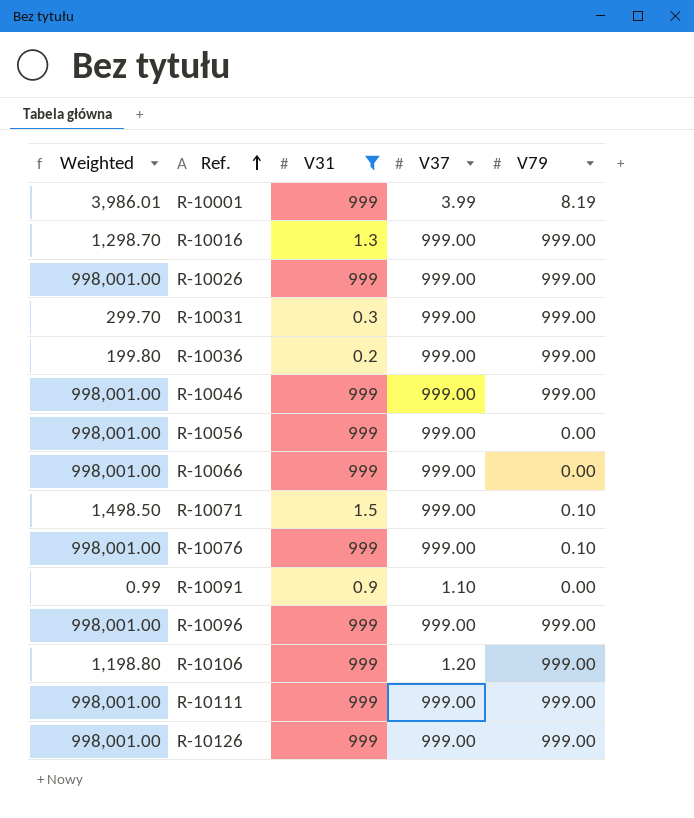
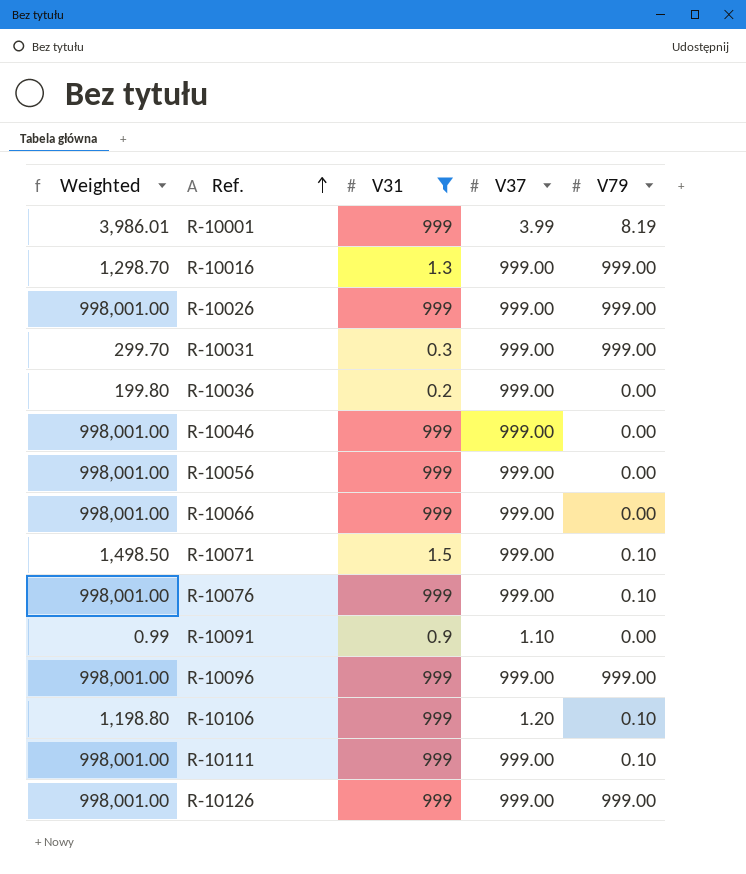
R-10036 | V79: 999.00 -> 0.00
R-10046 | V79: 999.00 -> 0.00
R-10106 | V79: 999.00 -> 0.10
R-10111 | V79: 999.00 -> 0.10

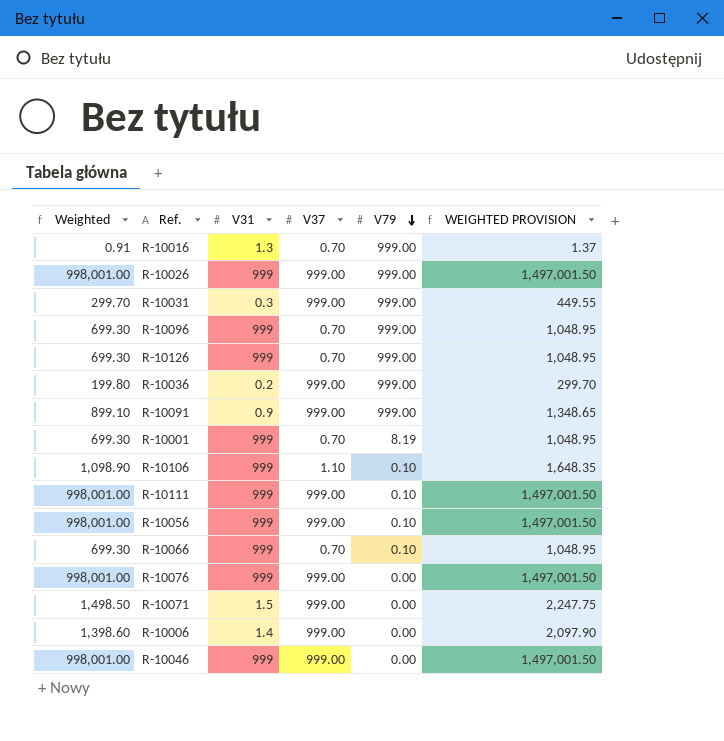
filter: V31 != 1.4 -> none
row order: Ref. ascending -> V79 descending
column WEIGHTED PROVISION | formula: none -> [Weighted] * 1.5
R-10016 | Weighted: 1,298.70 -> 0.91
R-10016 | V37: 999.00 -> 0.70
R-10096 | Weighted: 998,001.00 -> 699.30
R-10096 | V37: 999.00 -> 0.70
R-10126 | Weighted: 998,001.00 -> 699.30
R-10126 | V37: 999.00 -> 0.70
R-10036 | V79: 0.00 -> 999.00
R-10091 | Weighted: 0.99 -> 899.10
R-10091 | V37: 1.10 -> 999.00
R-10091 | V79: 0.00 -> 999.00
R-10001 | Weighted: 3,986.01 -> 699.30
R-10001 | V37: 3.99 -> 0.70
R-10106 | Weighted: 1,198.80 -> 1,098.90
R-10106 | V37: 1.20 -> 1.10
R-10056 | V79: 0.00 -> 0.10
R-10066 | Weighted: 998,001.00 -> 699.30
R-10066 | V37: 999.00 -> 0.70
R-10066 | V79: 0.00 -> 0.10
R-10076 | V79: 0.10 -> 0.00
R-10071 | V79: 0.10 -> 0.00

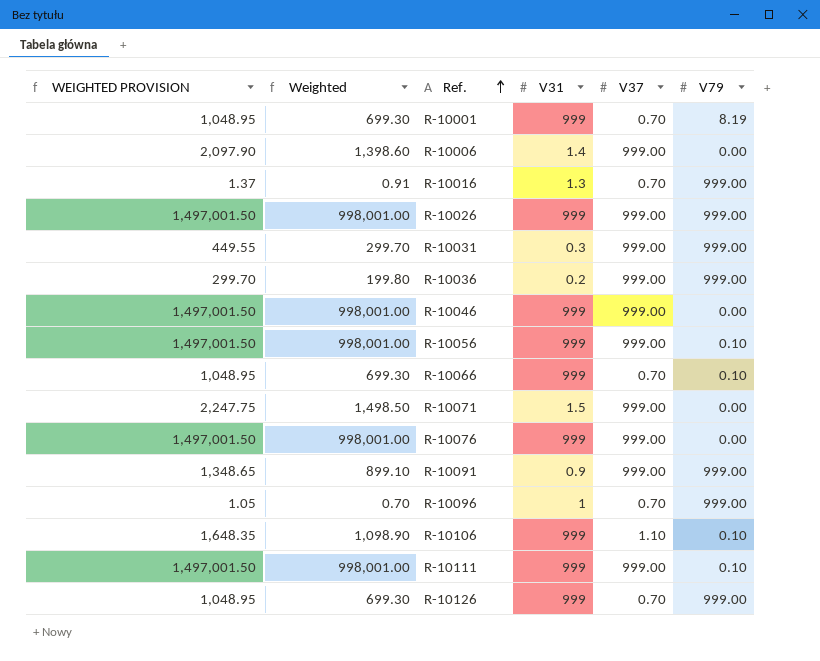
row order: V79 descending -> Ref. ascending
column WEIGHTED PROVISION | position: 6 -> 1
R-10096 | WEIGHTED PROVISION: 1,048.95 -> 1.05
R-10096 | Weighted: 699.30 -> 0.70
R-10096 | V31: 999 -> 1

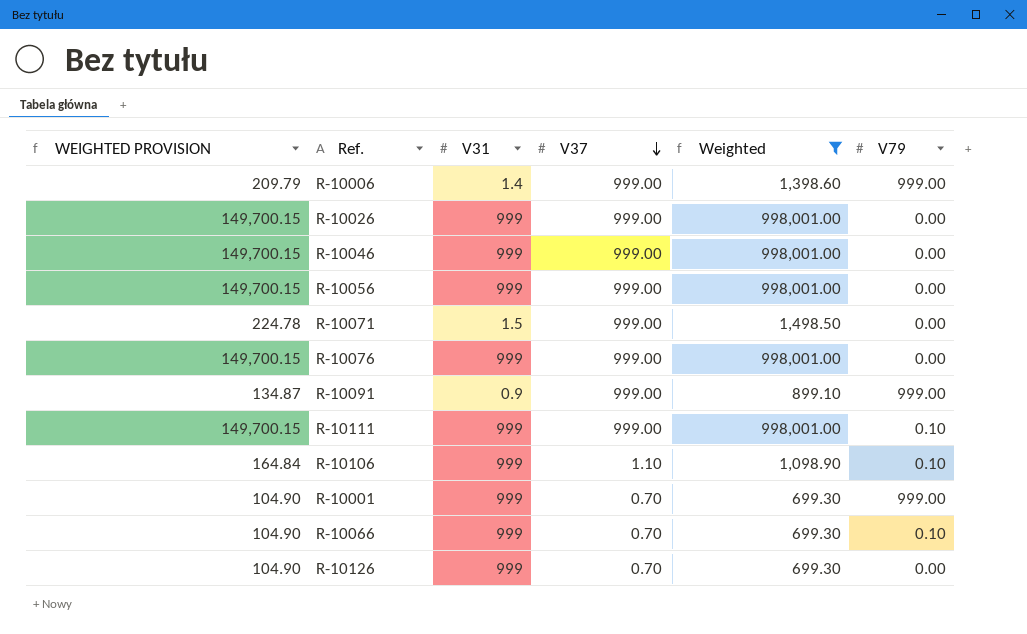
filter: none -> Weighted >= 699.30
row order: Ref. ascending -> V37 descending
column WEIGHTED PROVISION | formula: [Weighted] * 1.5 -> [Weighted] * 0.15
column Weighted | position: 2 -> 5
R-10006 | V79: 0.00 -> 999.00
R-10026 | V79: 999.00 -> 0.00
R-10056 | V79: 0.10 -> 0.00
R-10001 | V79: 8.19 -> 999.00
R-10126 | V79: 999.00 -> 0.00

